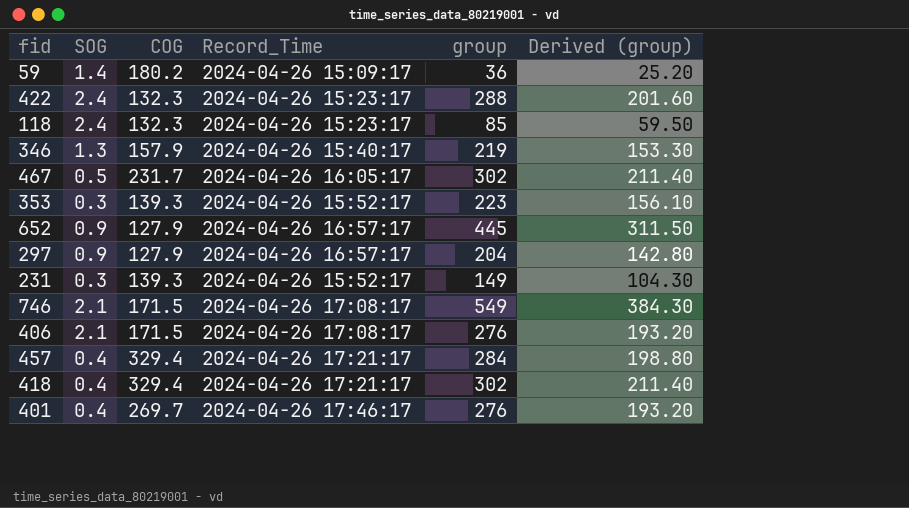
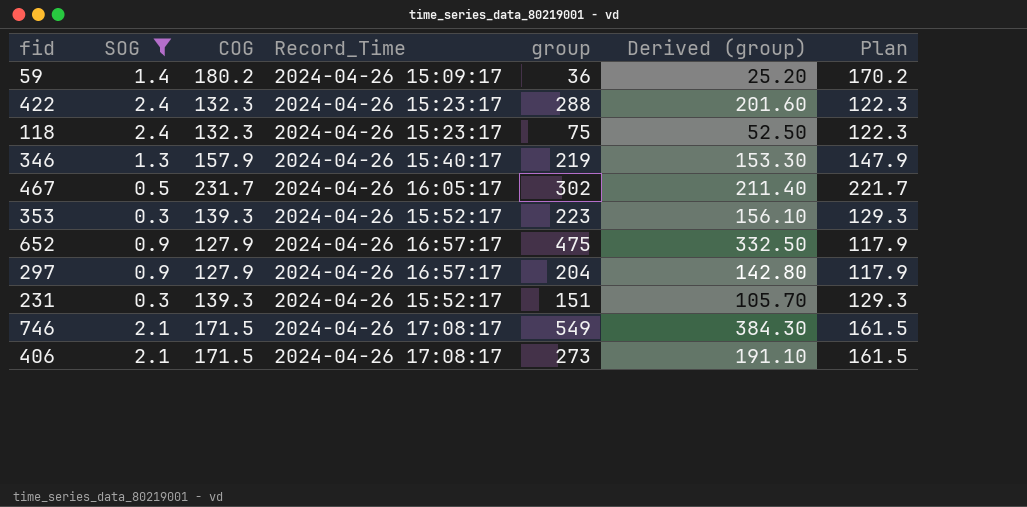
filter: none -> SOG != 0.4
column Plan | formula: none -> [COG] - 10
118 | group: 85 -> 75
118 | Derived (group): 59.50 -> 52.50
652 | group: 445 -> 475
652 | Derived (group): 311.50 -> 332.50
231 | group: 149 -> 151
231 | Derived (group): 104.30 -> 105.70
406 | group: 276 -> 273
406 | Derived (group): 193.20 -> 191.10

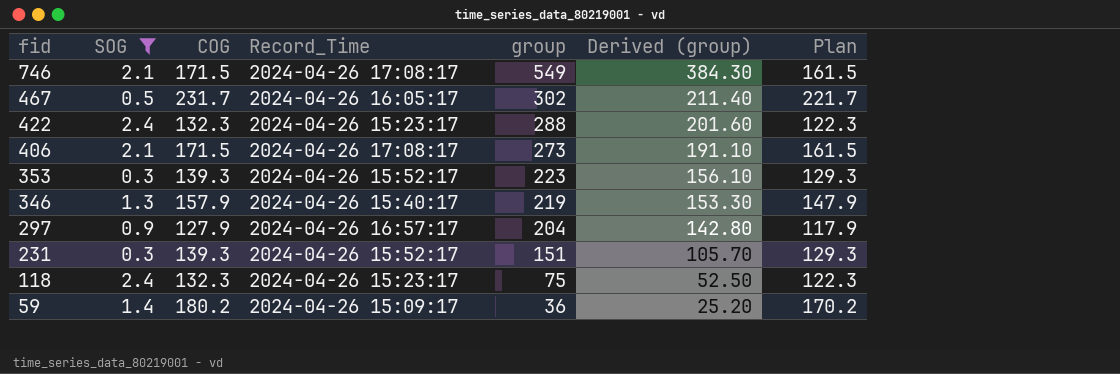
row order: none -> fid descending
row 652: 0.9 | 127.9 | 2024-04-26 16:57:17 | 475 | 332.50 | 117.9 -> none

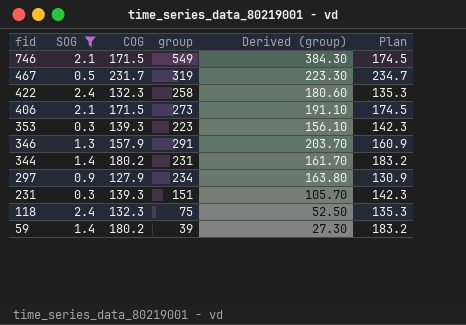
column Record_Time | position: 4 -> none
column Plan | formula: [COG] - 10 -> [COG] + 3
467 | group: 302 -> 319
467 | Derived (group): 211.40 -> 223.30
422 | group: 288 -> 258
422 | Derived (group): 201.60 -> 180.60
346 | group: 219 -> 291
346 | Derived (group): 153.30 -> 203.70
row 344: none -> 1.4 | 180.2 | 231 | 161.70 | 183.2
297 | group: 204 -> 234
297 | Derived (group): 142.80 -> 163.80
59 | group: 36 -> 39
59 | Derived (group): 25.20 -> 27.30

